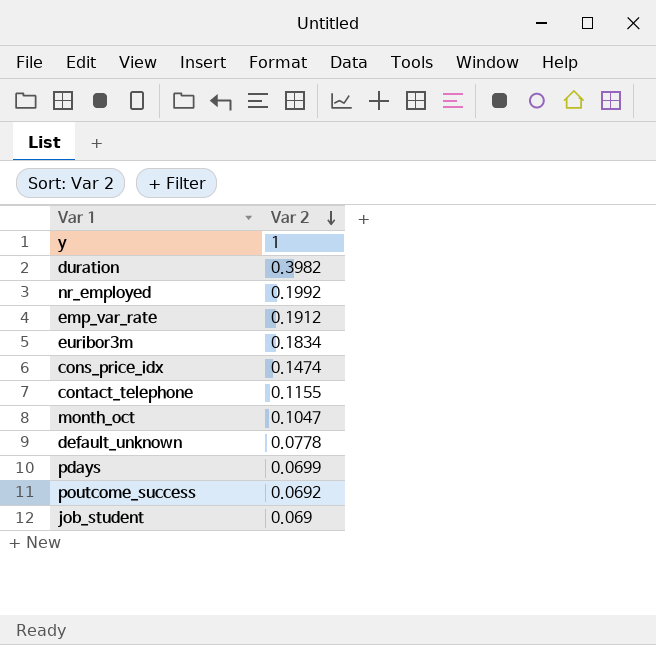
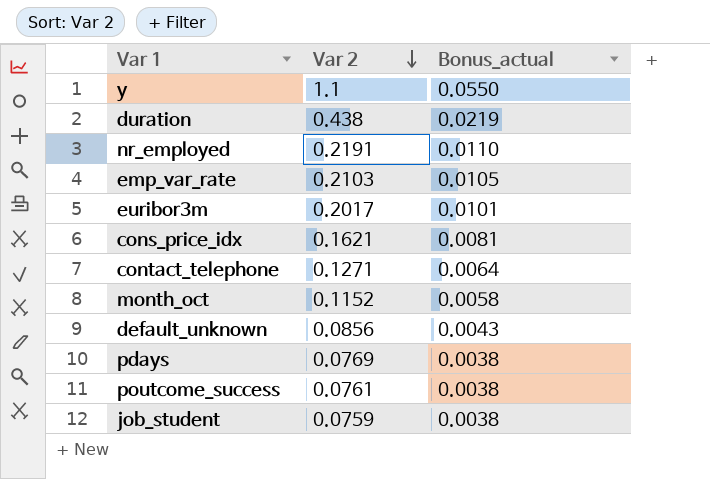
column Bonus_actual | formula: none -> [Var 2] * 0.05
y | Var 2: 1 -> 1.1
duration | Var 2: 0.3982 -> 0.438
nr_employed | Var 2: 0.1992 -> 0.2191
emp_var_rate | Var 2: 0.1912 -> 0.2103
euribor3m | Var 2: 0.1834 -> 0.2017
cons_price_idx | Var 2: 0.1474 -> 0.1621
contact_telephone | Var 2: 0.1155 -> 0.1271
month_oct | Var 2: 0.1047 -> 0.1152
default_unknown | Var 2: 0.0778 -> 0.0856
pdays | Var 2: 0.0699 -> 0.0769
poutcome_success | Var 2: 0.0692 -> 0.0761
job_student | Var 2: 0.069 -> 0.0759

